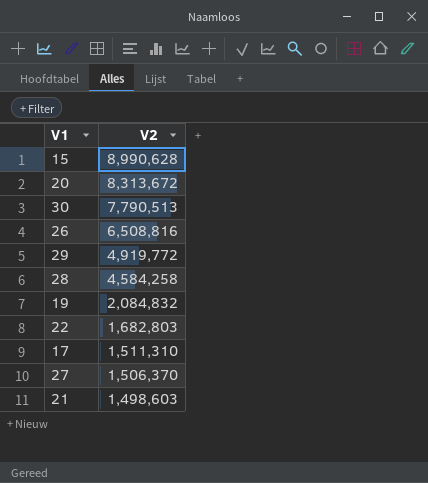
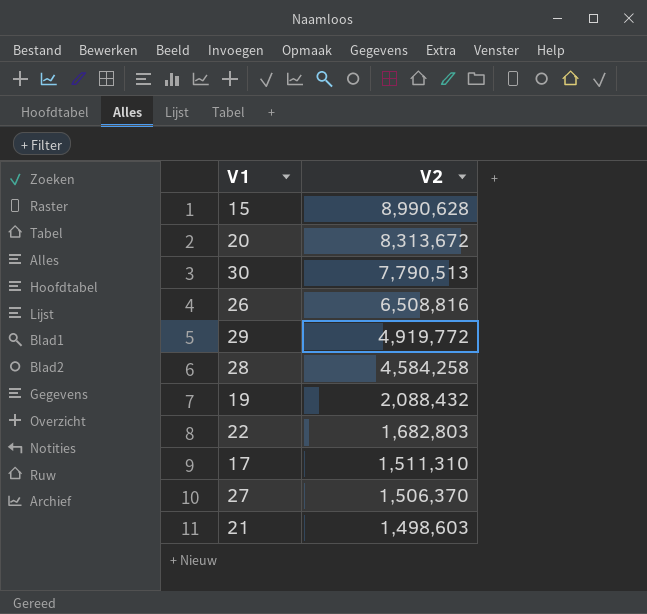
19 | V2: 2,084,832 -> 2,088,432

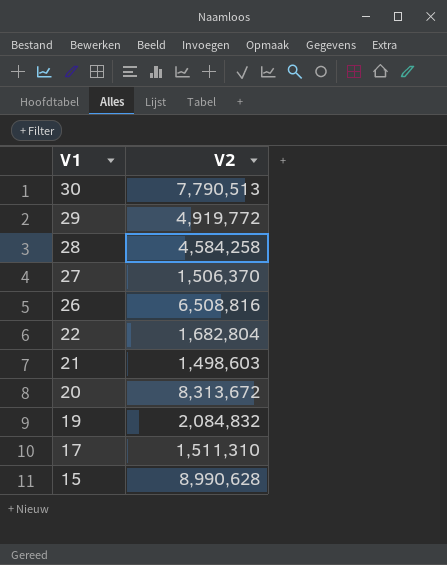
row order: V2 descending -> V1 descending
22 | V2: 1,682,803 -> 1,682,804
19 | V2: 2,088,432 -> 2,084,832

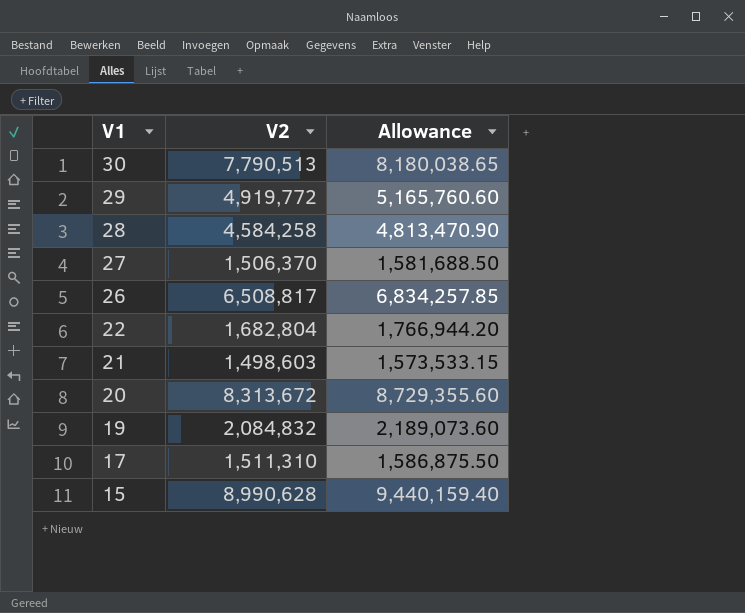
column Allowance | formula: none -> [V2] * 1.05
26 | V2: 6,508,816 -> 6,508,817

